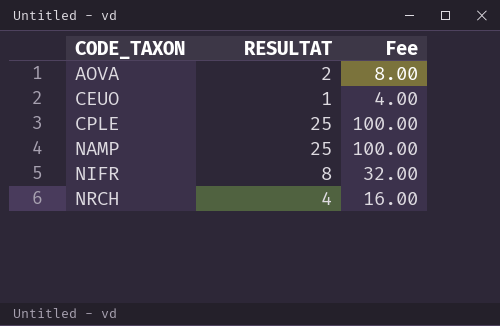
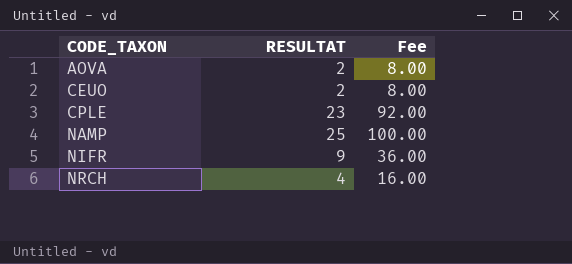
CEUO | RESULTAT: 1 -> 2
CEUO | Fee: 4.00 -> 8.00
CPLE | RESULTAT: 25 -> 23
CPLE | Fee: 100.00 -> 92.00
NIFR | RESULTAT: 8 -> 9
NIFR | Fee: 32.00 -> 36.00

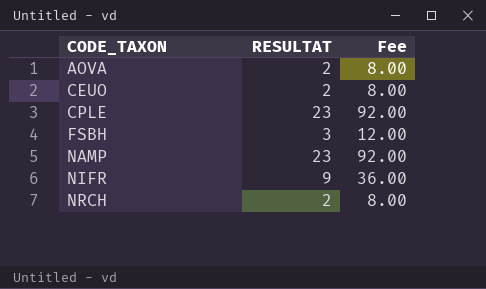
row FSBH: none -> 3 | 12.00
NAMP | RESULTAT: 25 -> 23
NAMP | Fee: 100.00 -> 92.00
NRCH | RESULTAT: 4 -> 2
NRCH | Fee: 16.00 -> 8.00

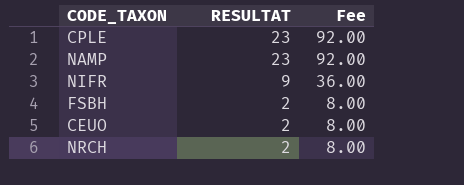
row order: CODE_TAXON ascending -> RESULTAT descending
row AOVA: 2 | 8.00 -> none
FSBH | RESULTAT: 3 -> 2
FSBH | Fee: 12.00 -> 8.00

